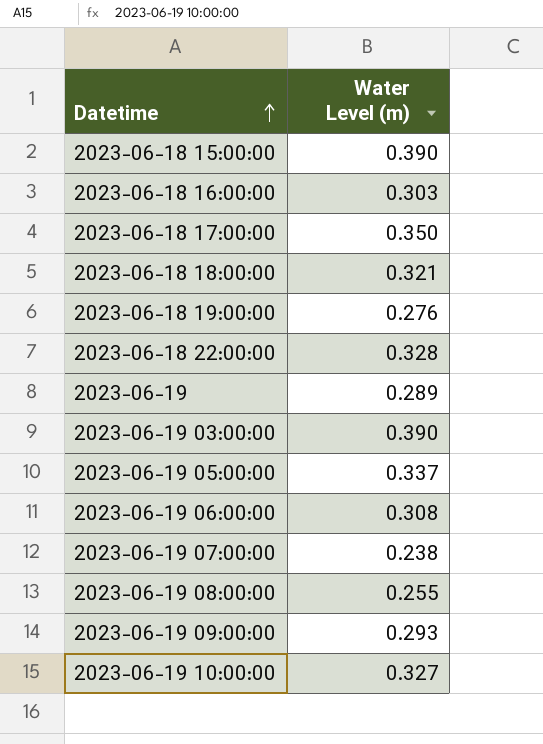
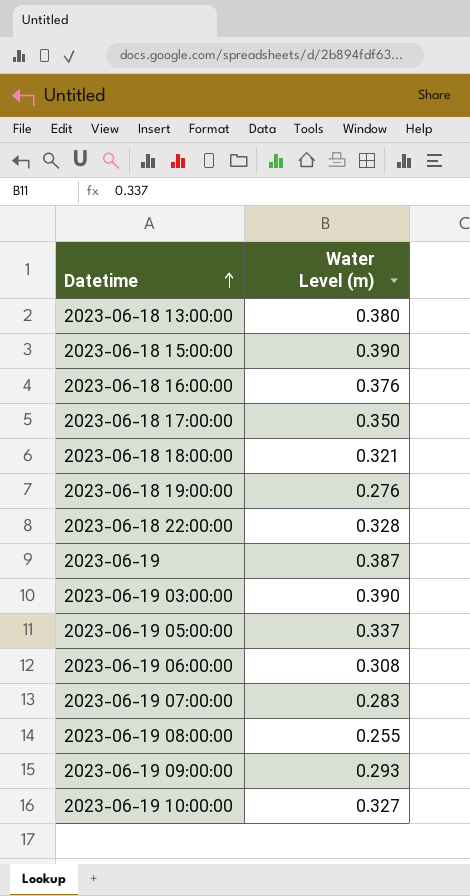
row 2023-06-18 13:00:00: none -> 0.380
2023-06-18 16:00:00 | Water Level (m): 0.303 -> 0.376
2023-06-19 | Water Level (m): 0.289 -> 0.387
2023-06-19 07:00:00 | Water Level (m): 0.238 -> 0.283

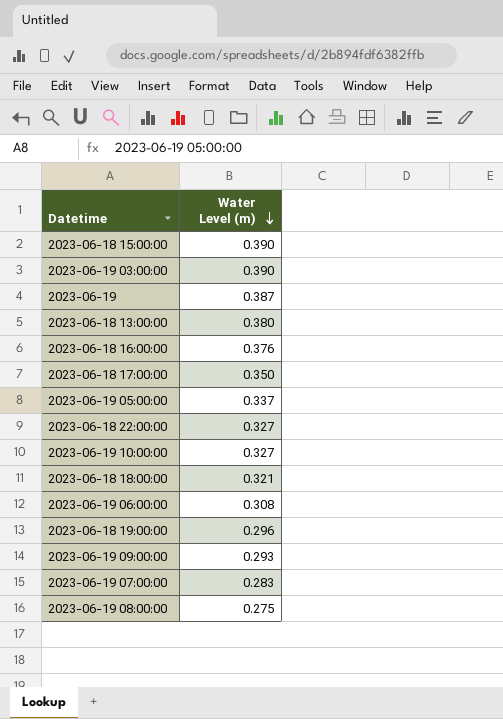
row order: Datetime ascending -> Water Level (m) descending
2023-06-18 22:00:00 | Water Level (m): 0.328 -> 0.327
2023-06-18 19:00:00 | Water Level (m): 0.276 -> 0.296
2023-06-19 08:00:00 | Water Level (m): 0.255 -> 0.275

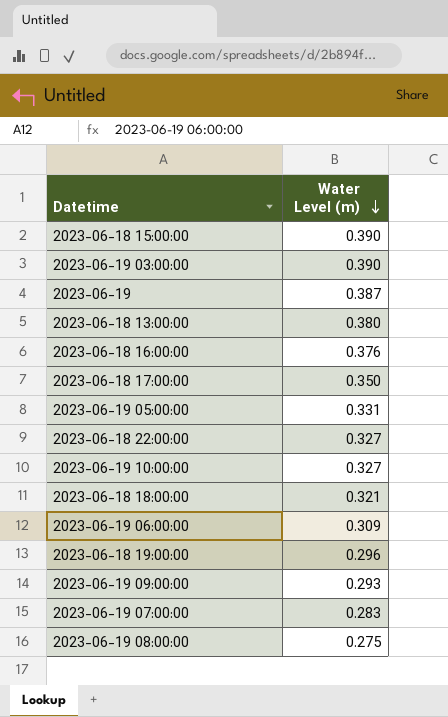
2023-06-19 05:00:00 | Water Level (m): 0.337 -> 0.331
2023-06-19 06:00:00 | Water Level (m): 0.308 -> 0.309

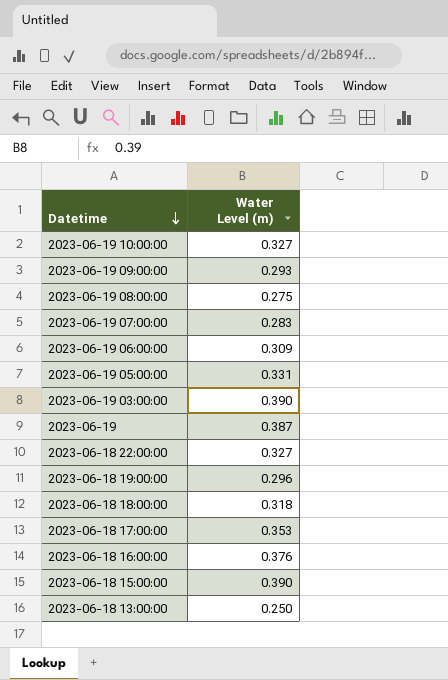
row order: Water Level (m) descending -> Datetime descending
2023-06-18 18:00:00 | Water Level (m): 0.321 -> 0.318
2023-06-18 17:00:00 | Water Level (m): 0.350 -> 0.353
2023-06-18 13:00:00 | Water Level (m): 0.380 -> 0.250

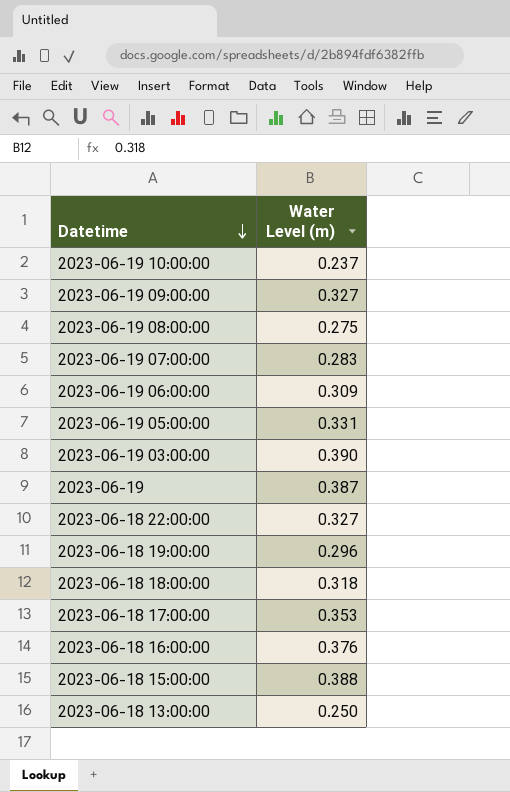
2023-06-19 10:00:00 | Water Level (m): 0.327 -> 0.237
2023-06-19 09:00:00 | Water Level (m): 0.293 -> 0.327
2023-06-18 15:00:00 | Water Level (m): 0.390 -> 0.388

